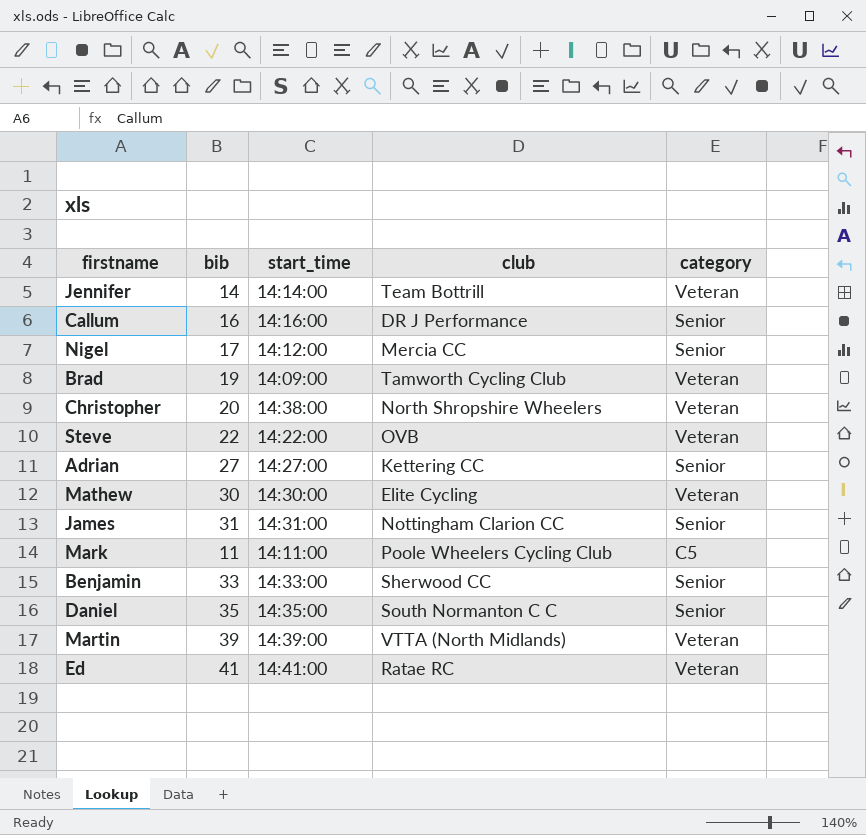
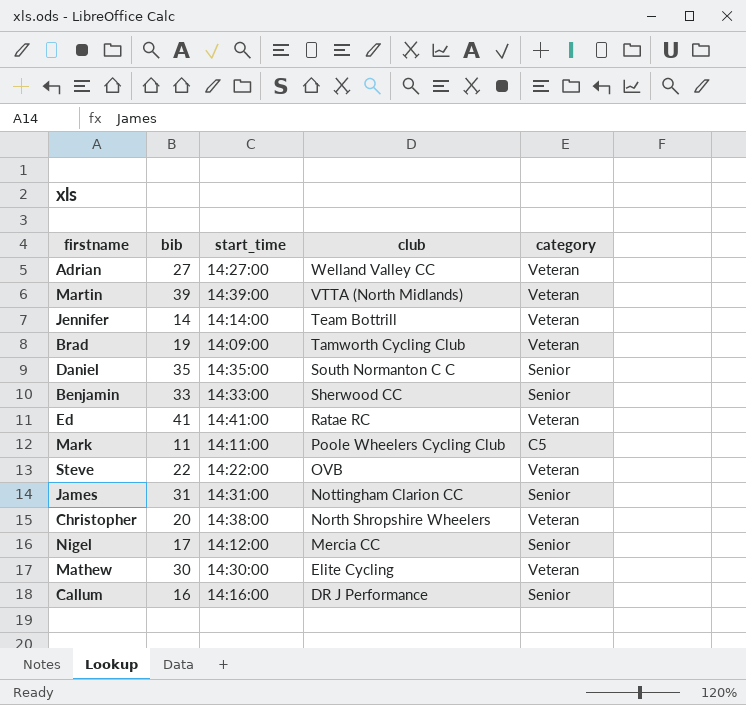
row order: none -> club descending
Adrian | club: Kettering CC -> Welland Valley CC
Adrian | category: Senior -> Veteran

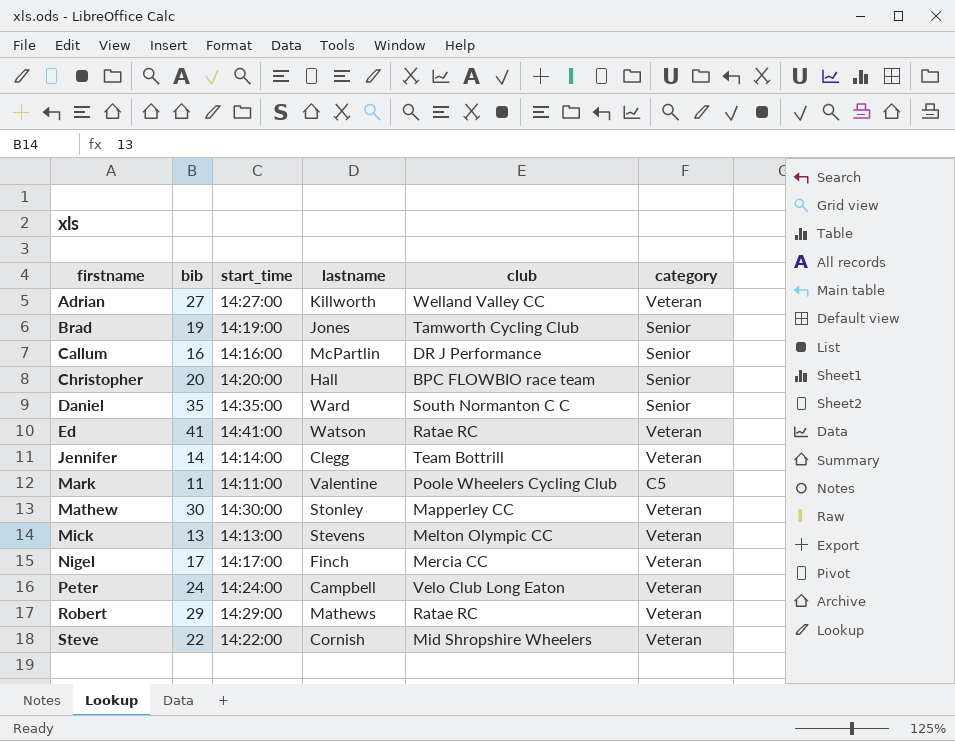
row order: club descending -> firstname ascending
column lastname | position: none -> 4
row Martin: 39 | 14:39:00 | VTTA (North Midlands) | Veteran -> none
row Benjamin: 33 | 14:33:00 | Sherwood CC | Senior -> none
row James: 31 | 14:31:00 | Nottingham Clarion CC | Senior -> none
Brad | start_time: 14:09:00 -> 14:19:00
Brad | category: Veteran -> Senior
Christopher | start_time: 14:38:00 -> 14:20:00
Christopher | club: North Shropshire Wheelers -> BPC FLOWBIO race team
Christopher | category: Veteran -> Senior
Mathew | club: Elite Cycling -> Mapperley CC
row Mick: none -> 13 | 14:13:00 | Stevens | Melton Olympic CC | Veteran
Nigel | start_time: 14:12:00 -> 14:17:00
Nigel | category: Senior -> Veteran
row Peter: none -> 24 | 14:24:00 | Campbell | Velo Club Long Eaton | Veteran
row Robert: none -> 29 | 14:29:00 | Mathews | Ratae RC | Veteran
Steve | club: OVB -> Mid Shropshire Wheelers

